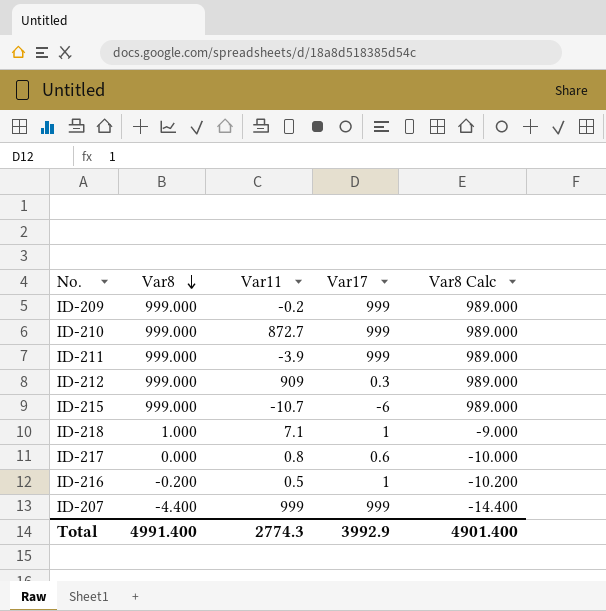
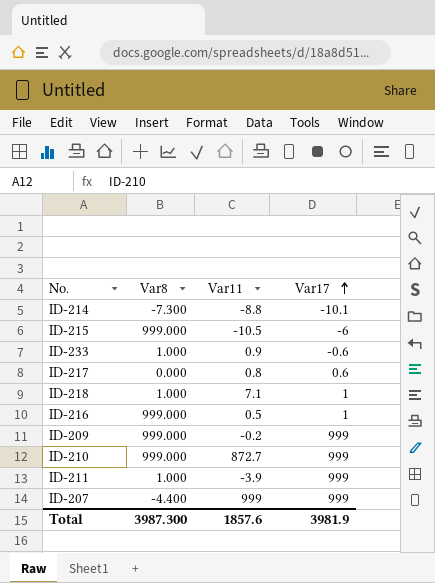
row order: Var8 descending -> Var17 ascending
column Var8 Calc | formula: [Var8] - 10 -> none
row ID-212: 999.000 | 909 | 0.3 | 989.000 -> none
row ID-214: none -> -7.300 | -8.8 | -10.1
ID-215 | Var11: -10.7 -> -10.5
row ID-233: none -> 1.000 | 0.9 | -0.6
ID-216 | Var8: -0.200 -> 999.000
ID-211 | Var8: 999.000 -> 1.000
Total | Var8: 4991.400 -> 3987.300
Total | Var11: 2774.3 -> 1857.6
Total | Var17: 3992.9 -> 3981.9

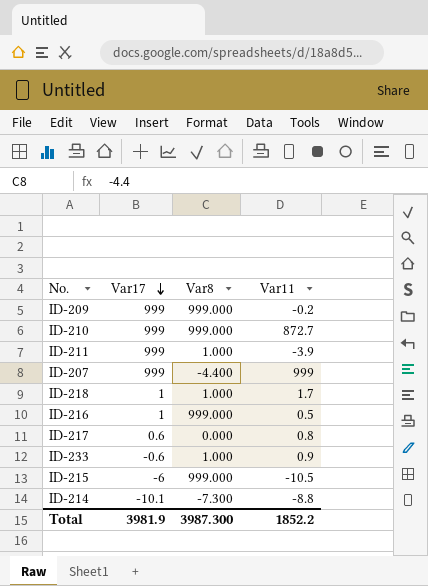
row order: Var17 ascending -> Var17 descending
column Var17 | position: 4 -> 2
ID-218 | Var11: 7.1 -> 1.7
Total | Var11: 1857.6 -> 1852.2

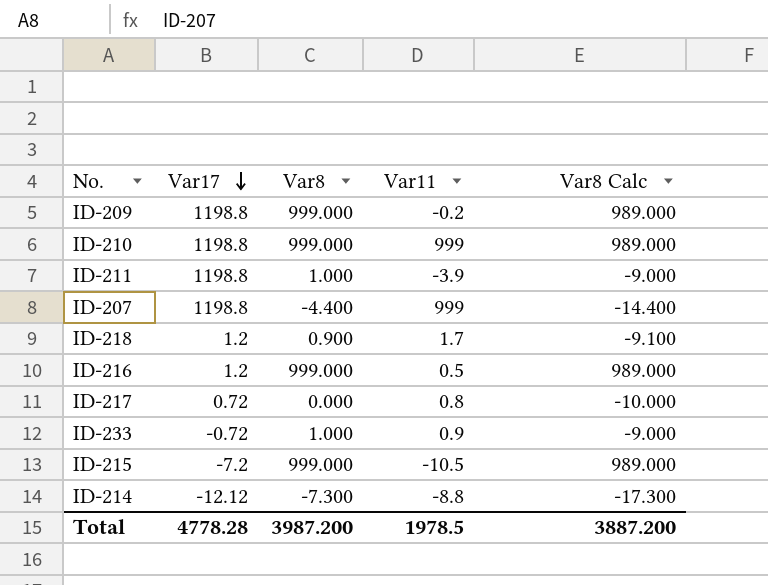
column Var8 Calc | formula: none -> [Var8] - 10
ID-209 | Var17: 999 -> 1198.8
ID-210 | Var17: 999 -> 1198.8
ID-210 | Var11: 872.7 -> 999
ID-211 | Var17: 999 -> 1198.8
ID-207 | Var17: 999 -> 1198.8
ID-218 | Var17: 1 -> 1.2
ID-218 | Var8: 1.000 -> 0.900
ID-216 | Var17: 1 -> 1.2
ID-217 | Var17: 0.6 -> 0.72
ID-233 | Var17: -0.6 -> -0.72
ID-215 | Var17: -6 -> -7.2
ID-214 | Var17: -10.1 -> -12.12
Total | Var17: 3981.9 -> 4778.28
Total | Var8: 3987.300 -> 3987.200
Total | Var11: 1852.2 -> 1978.5

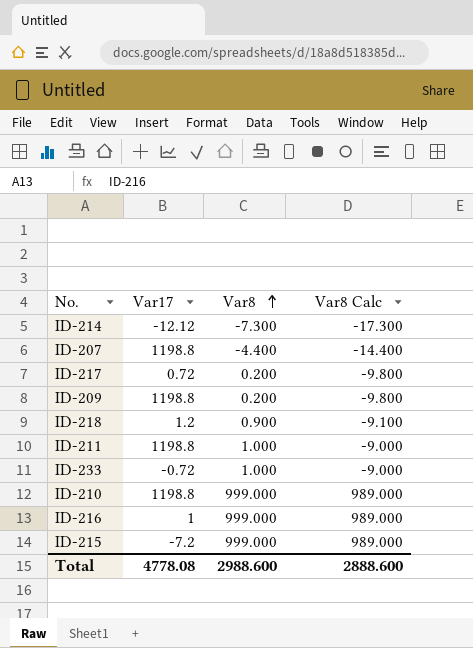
row order: Var17 descending -> Var8 ascending
column Var11 | position: 4 -> none
ID-217 | Var8: 0.000 -> 0.200
ID-217 | Var8 Calc: -10.000 -> -9.800
ID-209 | Var8: 999.000 -> 0.200
ID-209 | Var8 Calc: 989.000 -> -9.800
ID-216 | Var17: 1.2 -> 1
Total | Var17: 4778.28 -> 4778.08
Total | Var8: 3987.200 -> 2988.600
Total | Var8 Calc: 3887.200 -> 2888.600

